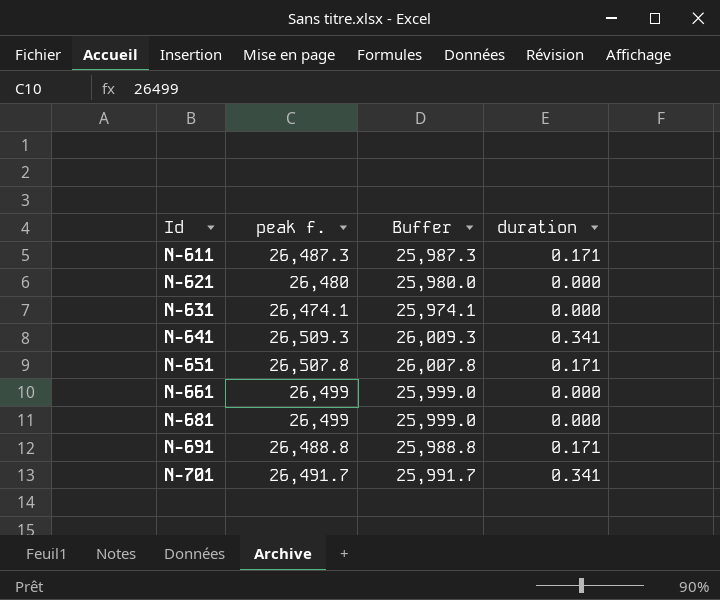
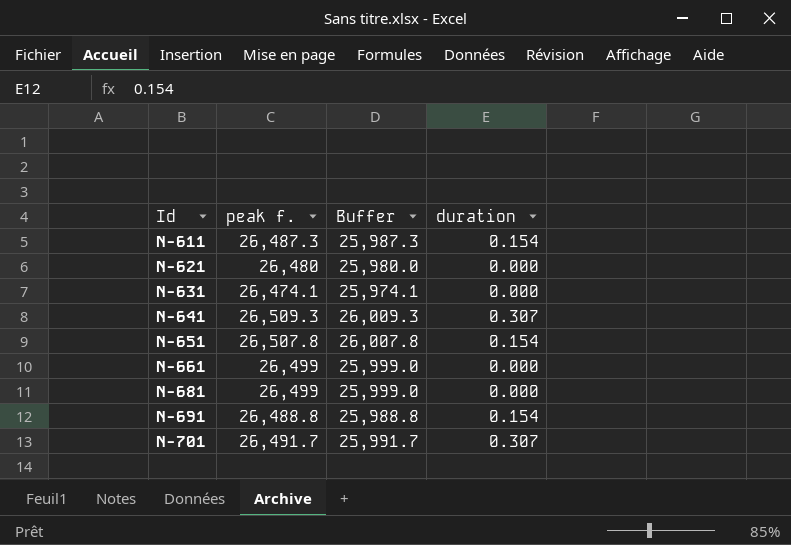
N-611 | duration: 0.171 -> 0.154
N-641 | duration: 0.341 -> 0.307
N-651 | duration: 0.171 -> 0.154
N-691 | duration: 0.171 -> 0.154
N-701 | duration: 0.341 -> 0.307

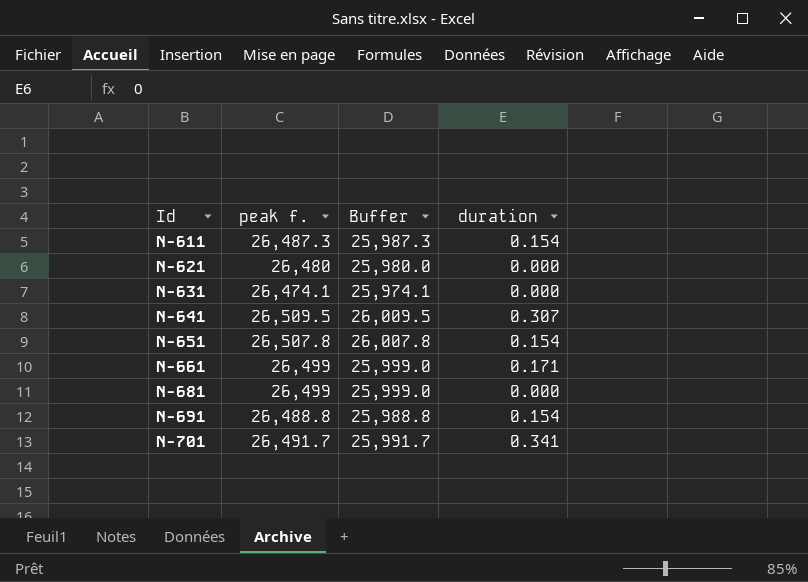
N-641 | peak f.: 26,509.3 -> 26,509.5
N-641 | Buffer: 26,009.3 -> 26,009.5
N-661 | duration: 0.000 -> 0.171
N-701 | duration: 0.307 -> 0.341

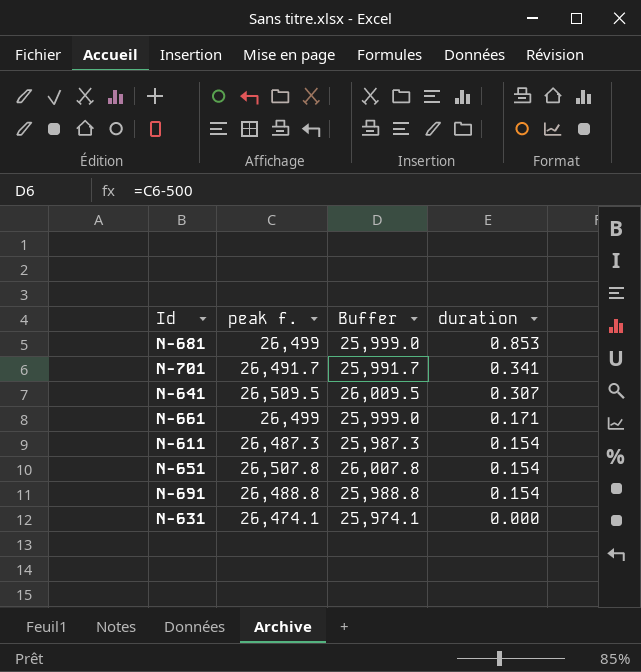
row order: Id ascending -> duration descending
row N-621: 26,480 | 25,980.0 | 0.000 -> none
N-681 | duration: 0.000 -> 0.853

